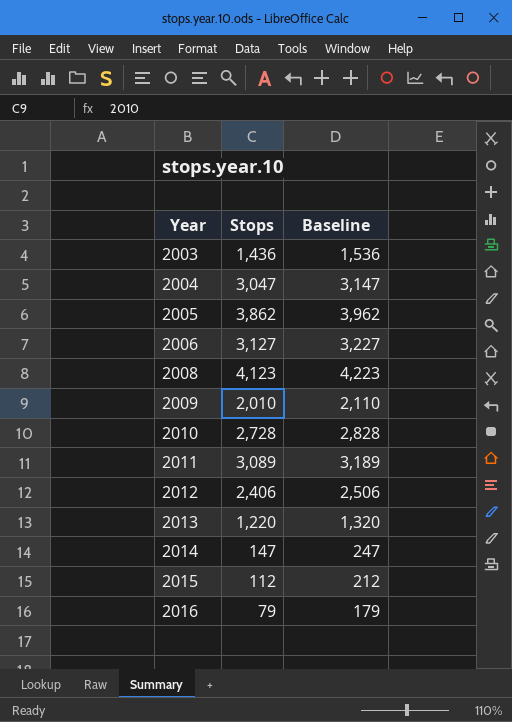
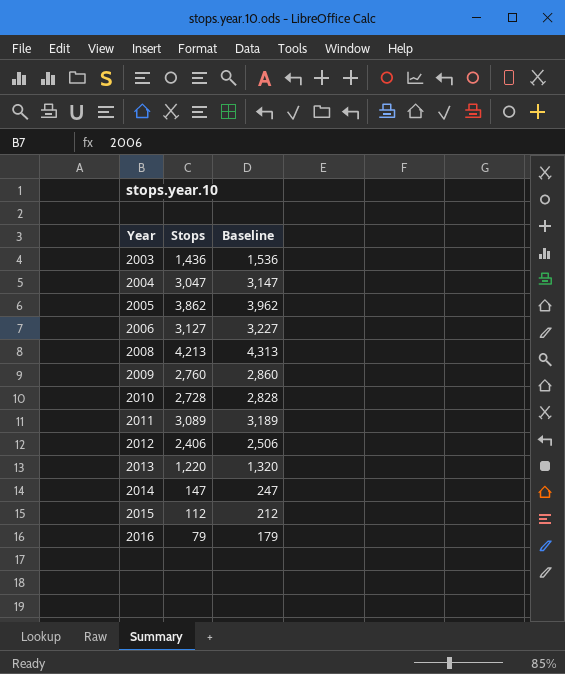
2008 | Stops: 4,123 -> 4,213
2008 | Baseline: 4,223 -> 4,313
2009 | Stops: 2,010 -> 2,760
2009 | Baseline: 2,110 -> 2,860

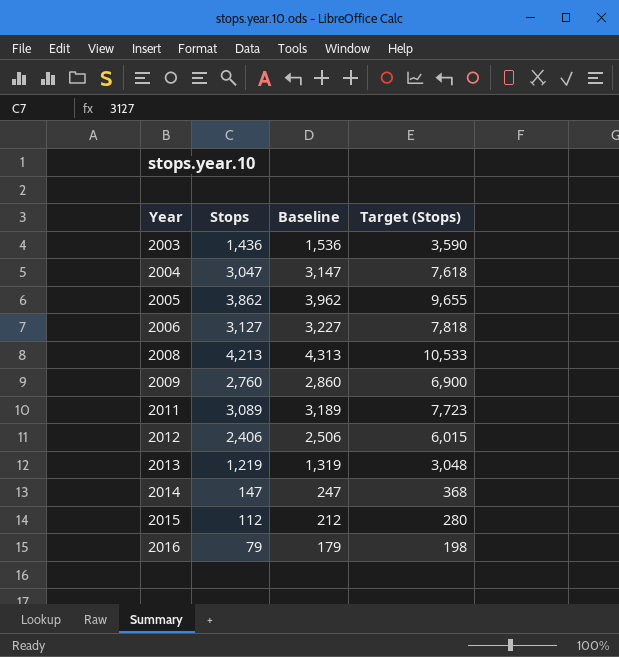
column Target (Stops) | formula: none -> [Stops] * 2.5
row 2010: 2,728 | 2,828 -> none
2013 | Stops: 1,220 -> 1,219
2013 | Baseline: 1,320 -> 1,319

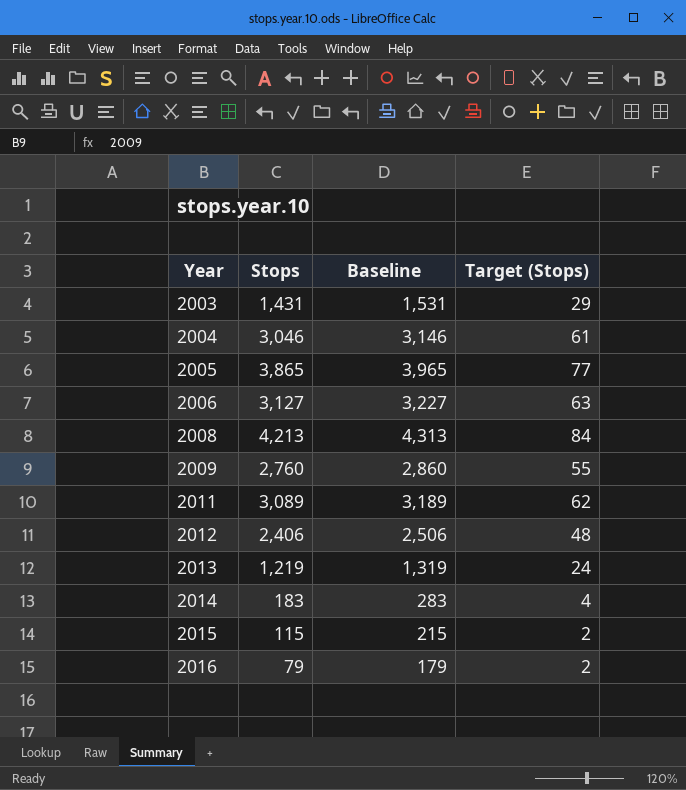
column Target (Stops) | formula: [Stops] * 2.5 -> [Stops] * 0.02
2003 | Stops: 1,436 -> 1,431
2003 | Baseline: 1,536 -> 1,531
2004 | Stops: 3,047 -> 3,046
2004 | Baseline: 3,147 -> 3,146
2005 | Stops: 3,862 -> 3,865
2005 | Baseline: 3,962 -> 3,965
2014 | Stops: 147 -> 183
2014 | Baseline: 247 -> 283
2015 | Stops: 112 -> 115
2015 | Baseline: 212 -> 215

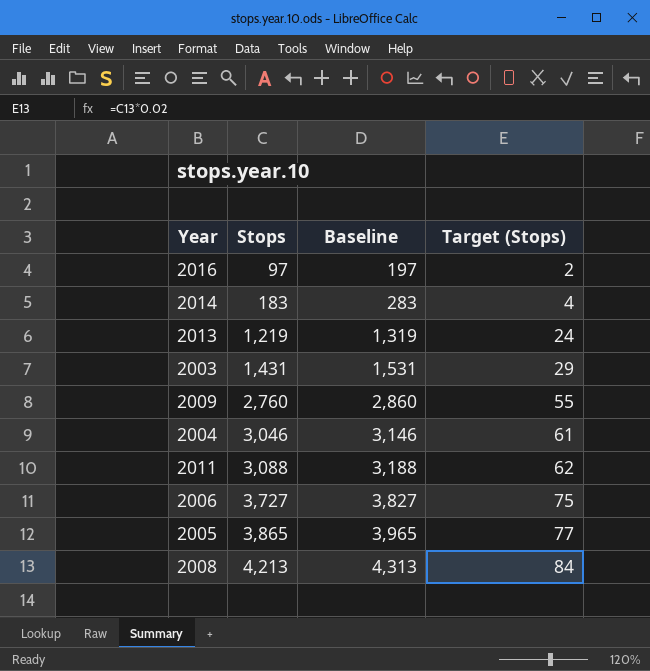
row order: Year ascending -> Stops ascending
row 2012: 2,406 | 2,506 | 48 -> none
row 2015: 115 | 215 | 2 -> none
2016 | Stops: 79 -> 97
2016 | Baseline: 179 -> 197
2011 | Stops: 3,089 -> 3,088
2011 | Baseline: 3,189 -> 3,188
2006 | Stops: 3,127 -> 3,727
2006 | Baseline: 3,227 -> 3,827
2006 | Target (Stops): 63 -> 75

